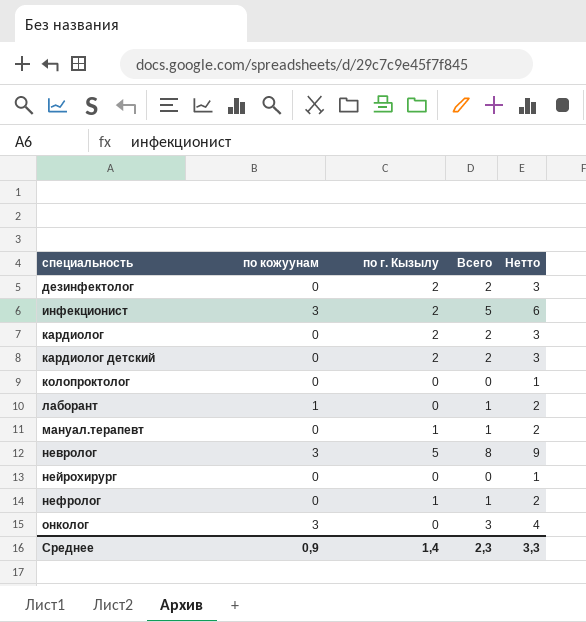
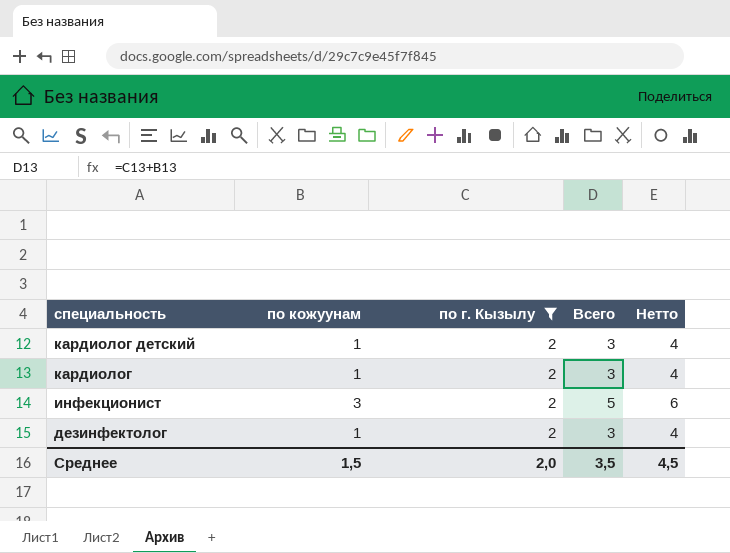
filter: none -> по г. Кызылу = 2
row order: специальность ascending -> специальность descending
кардиолог детский | по кожуунам: 0 -> 1
кардиолог детский | Всего: 2 -> 3
кардиолог детский | Нетто: 3 -> 4
кардиолог | по кожуунам: 0 -> 1
кардиолог | Всего: 2 -> 3
кардиолог | Нетто: 3 -> 4
дезинфектолог | по кожуунам: 0 -> 1
дезинфектолог | Всего: 2 -> 3
дезинфектолог | Нетто: 3 -> 4
Среднее | по кожуунам: 0,9 -> 1,5
Среднее | по г. Кызылу: 1,4 -> 2,0
Среднее | Всего: 2,3 -> 3,5
Среднее | Нетто: 3,3 -> 4,5

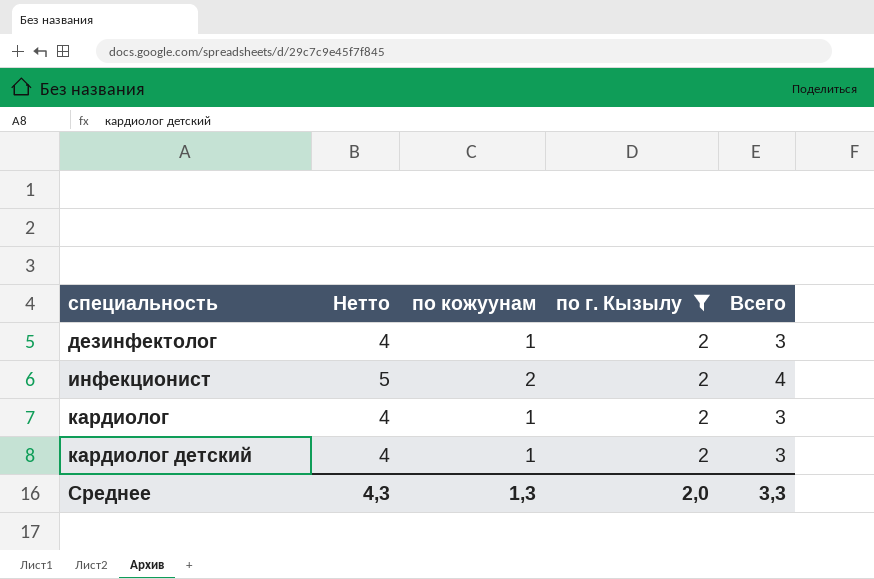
row order: специальность descending -> специальность ascending
column Нетто | position: 5 -> 2
инфекционист | Нетто: 6 -> 5
инфекционист | по кожуунам: 3 -> 2
инфекционист | Всего: 5 -> 4
Среднее | Нетто: 4,5 -> 4,3
Среднее | по кожуунам: 1,5 -> 1,3
Среднее | Всего: 3,5 -> 3,3

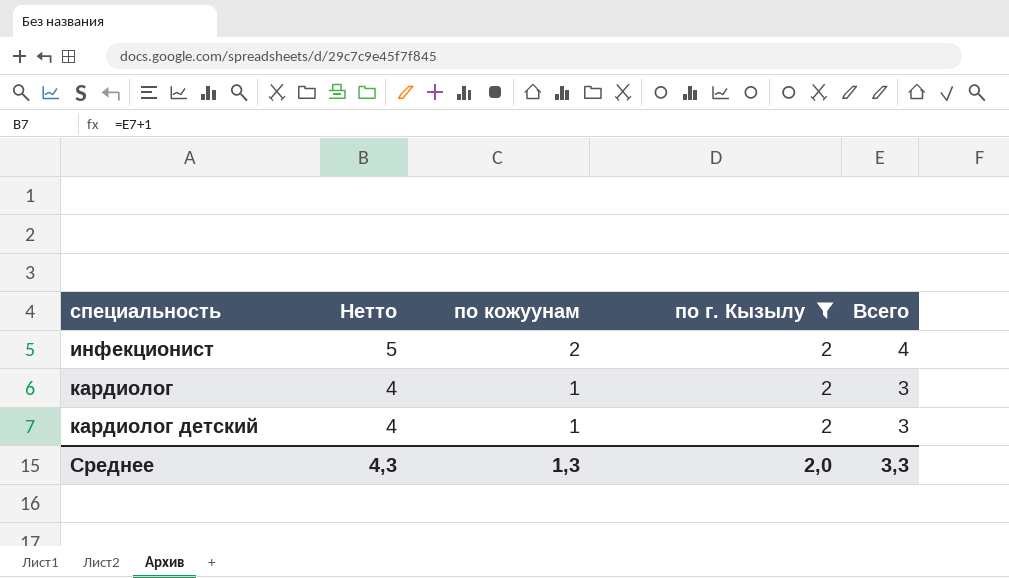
row дезинфектолог: 4 | 1 | 2 | 3 -> none

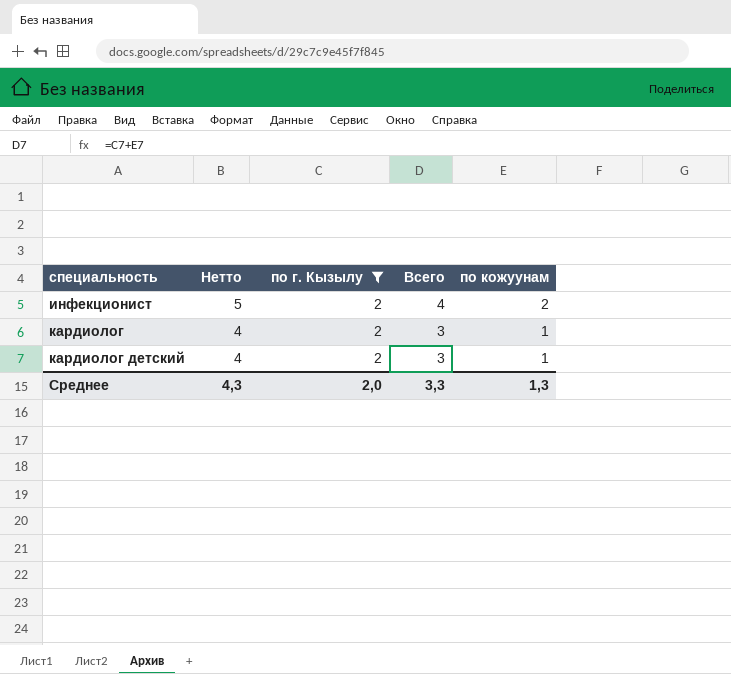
column по кожуунам | position: 3 -> 5

